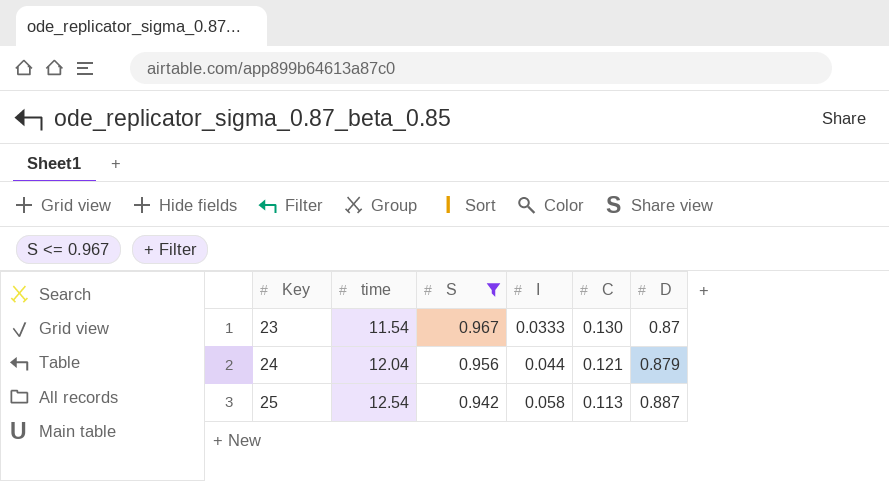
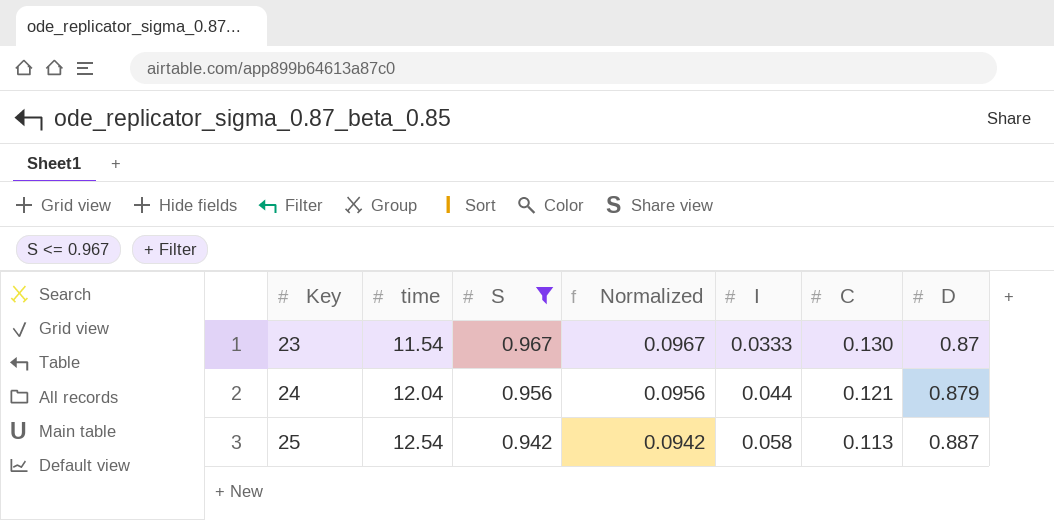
column Normalized | formula: none -> [S] * 0.1

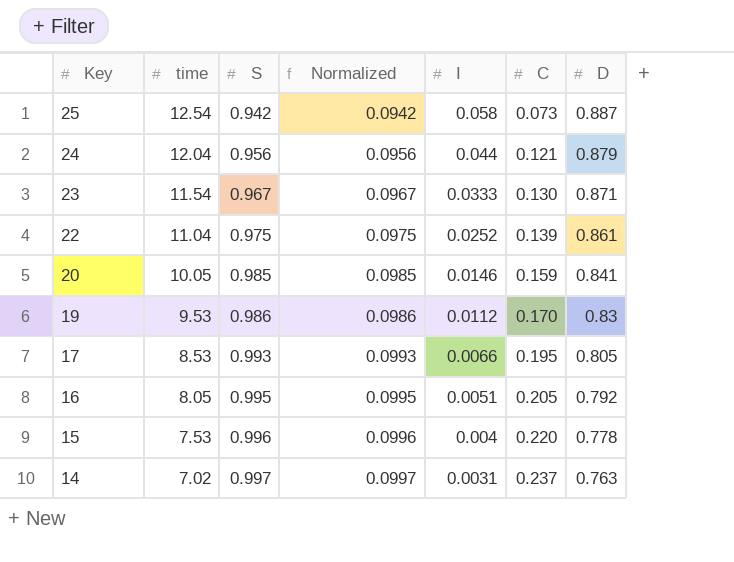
filter: S <= 0.967 -> none
row order: Key ascending -> Key descending
25 | C: 0.113 -> 0.073
23 | D: 0.87 -> 0.871

